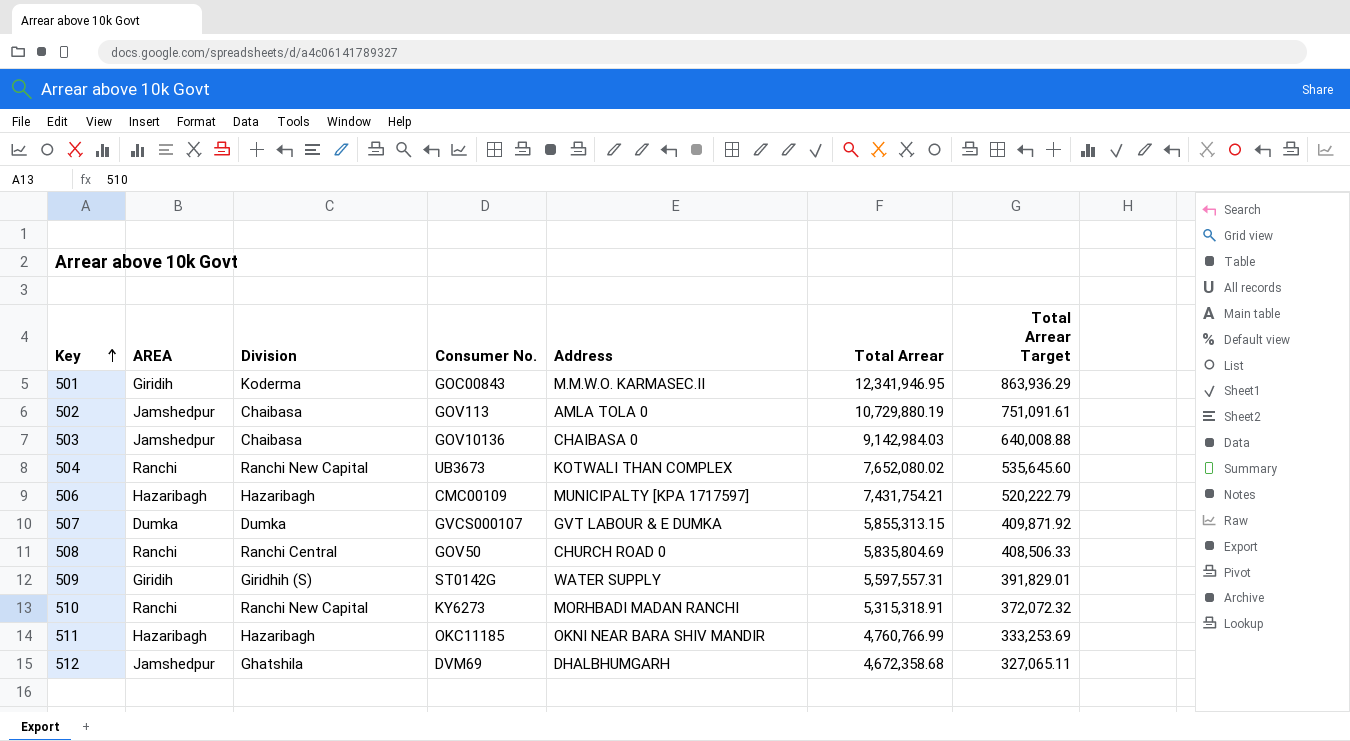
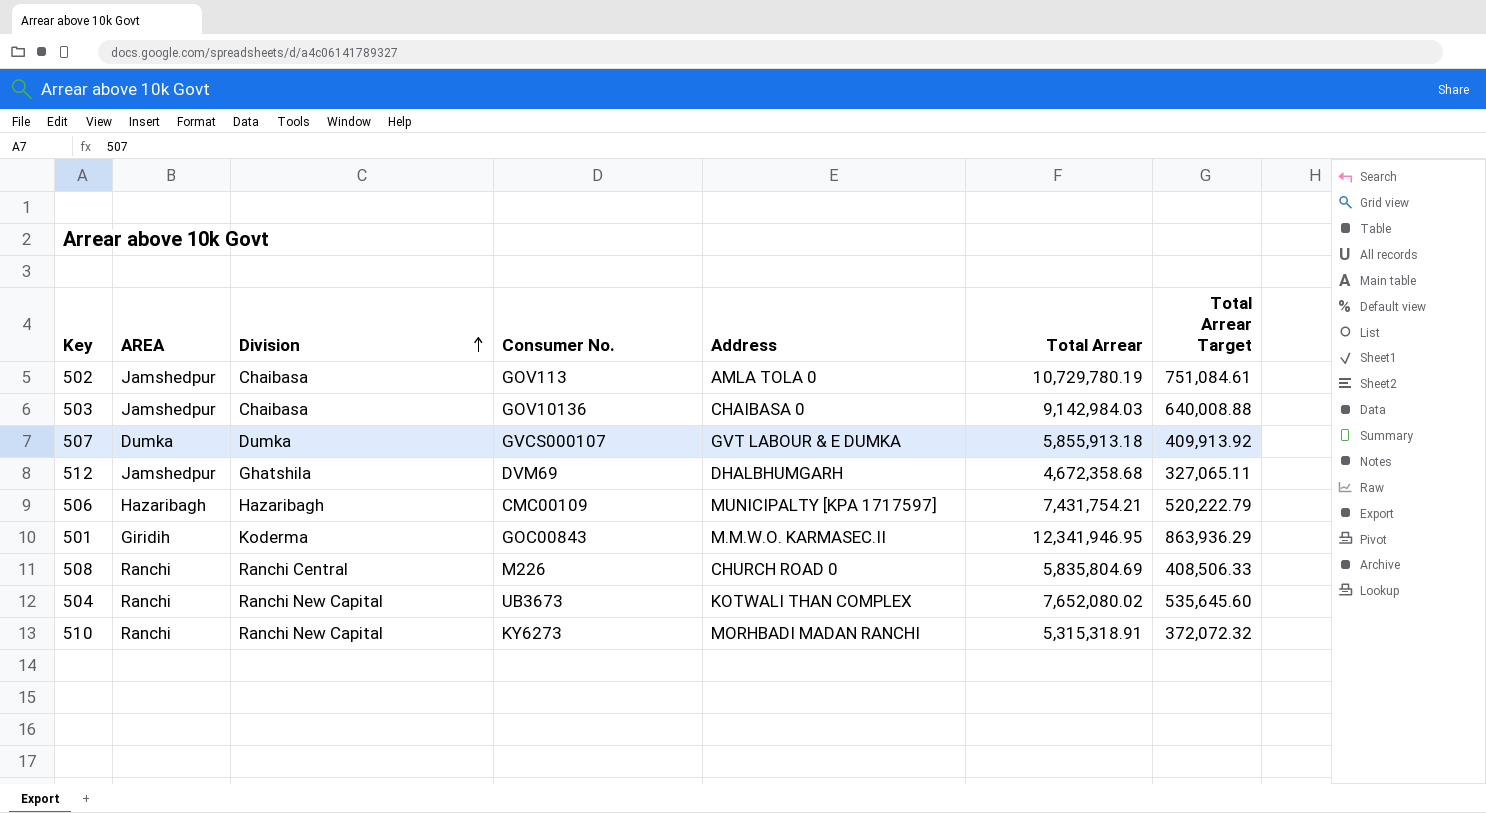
row order: Key ascending -> Division ascending
row 509: Giridih | Giridhih (S) | ST0142G | WATER SUPPLY | 5,597,557.31 | 391,829.01 -> none
row 511: Hazaribagh | Hazaribagh | OKC11185 | OKNI NEAR BARA SHIV MANDIR | 4,760,766.99 | 333,253.69 -> none
502 | Total Arrear: 10,729,880.19 -> 10,729,780.19
502 | Total Arrear Target: 751,091.61 -> 751,084.61
507 | Total Arrear: 5,855,313.15 -> 5,855,913.18
507 | Total Arrear Target: 409,871.92 -> 409,913.92
508 | Consumer No.: GOV50 -> M226

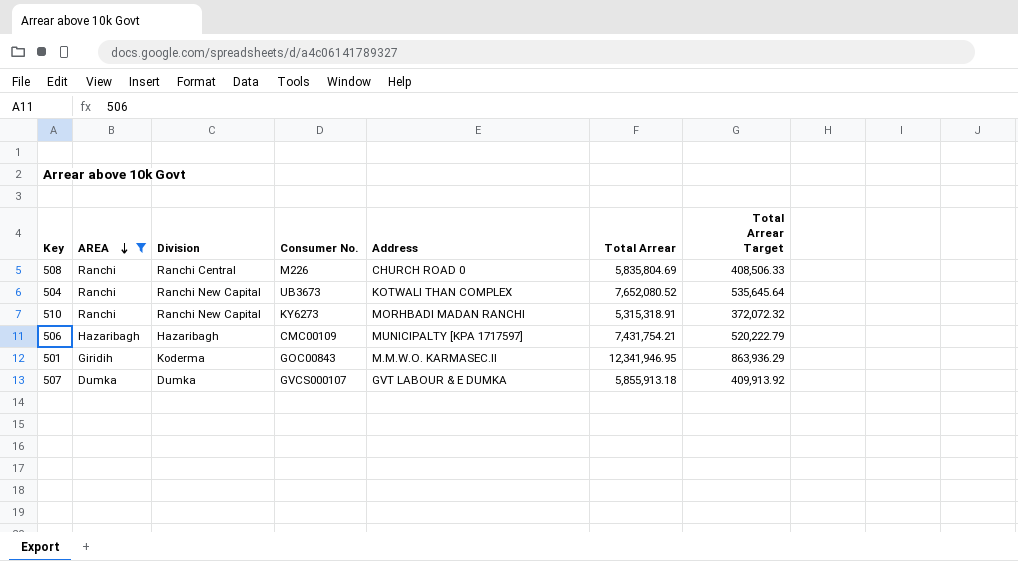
filter: none -> AREA != Jamshedpur
row order: Division ascending -> AREA descending
504 | Total Arrear: 7,652,080.02 -> 7,652,080.52
504 | Total Arrear Target: 535,645.60 -> 535,645.64

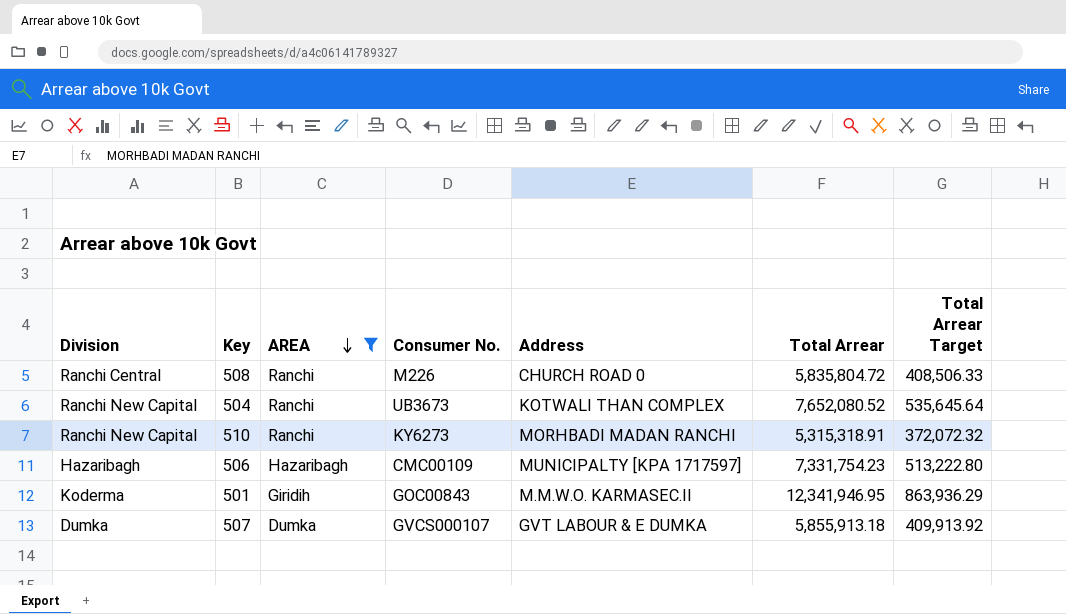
column Division | position: 3 -> 1
508 | Total Arrear: 5,835,804.69 -> 5,835,804.72
506 | Total Arrear: 7,431,754.21 -> 7,331,754.23
506 | Total Arrear Target: 520,222.79 -> 513,222.80

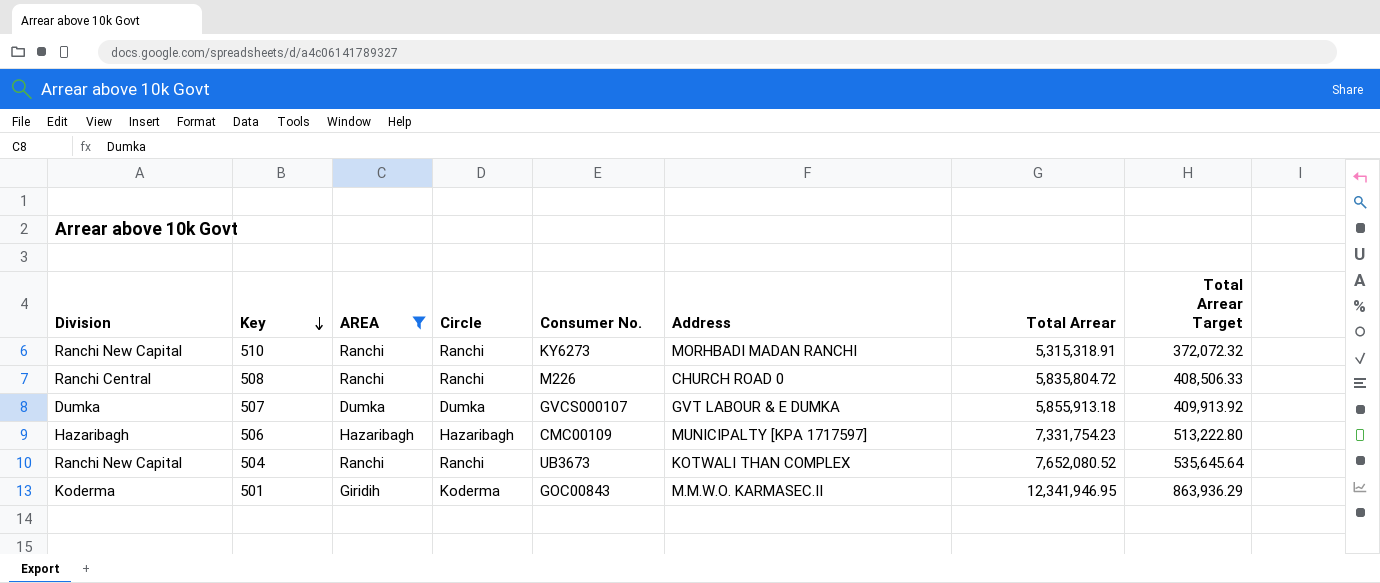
row order: AREA descending -> Key descending
column Circle | position: none -> 4

